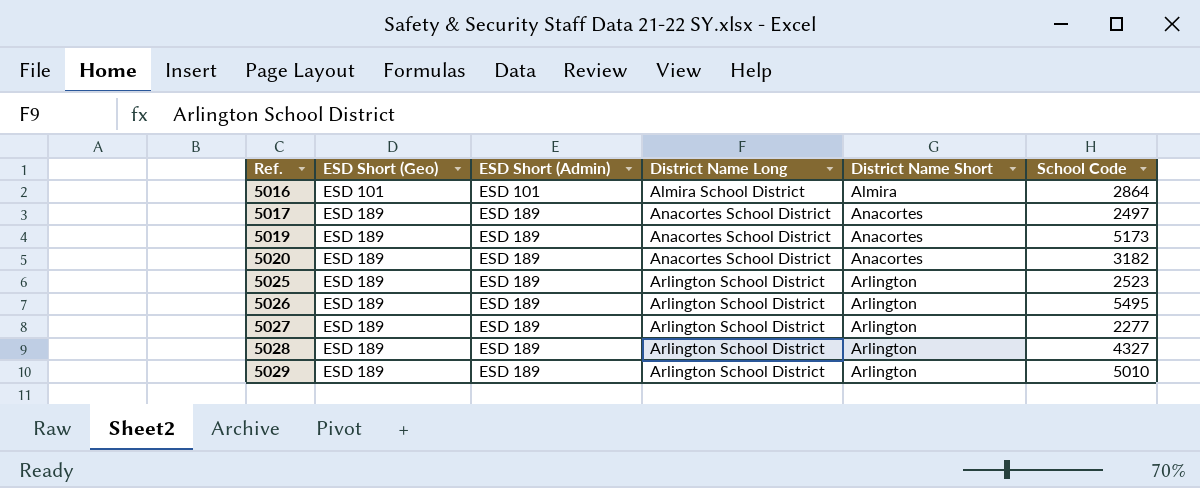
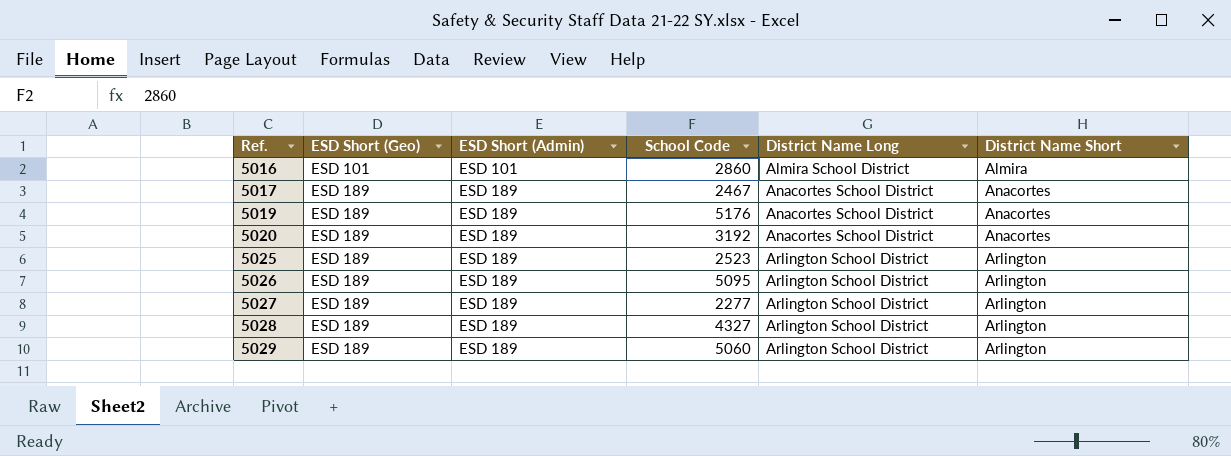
column School Code | position: 6 -> 4
5016 | School Code: 2864 -> 2860
5017 | School Code: 2497 -> 2467
5019 | School Code: 5173 -> 5176
5020 | School Code: 3182 -> 3192
5026 | School Code: 5495 -> 5095
5029 | School Code: 5010 -> 5060

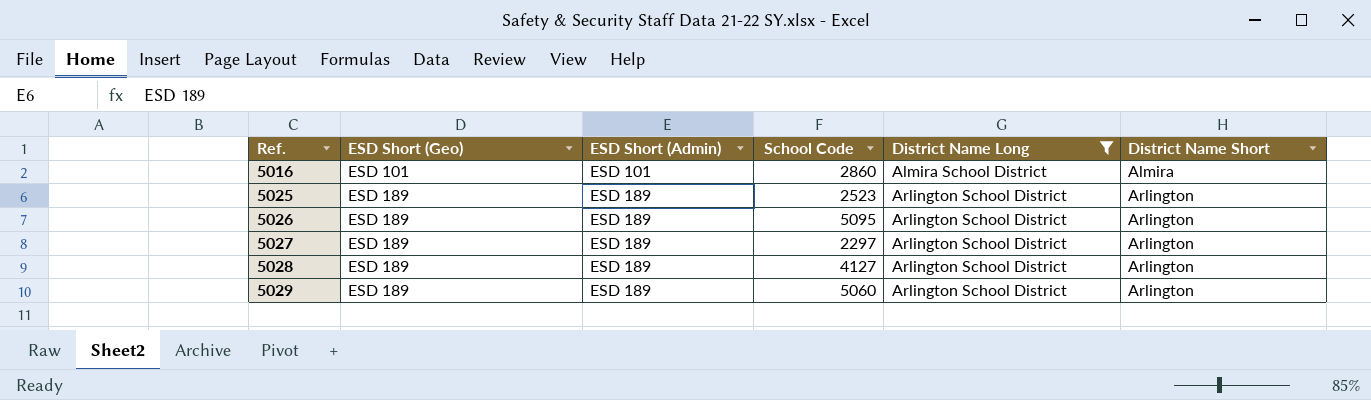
filter: none -> District Name Long != Anacortes School District
5027 | School Code: 2277 -> 2297
5028 | School Code: 4327 -> 4127

